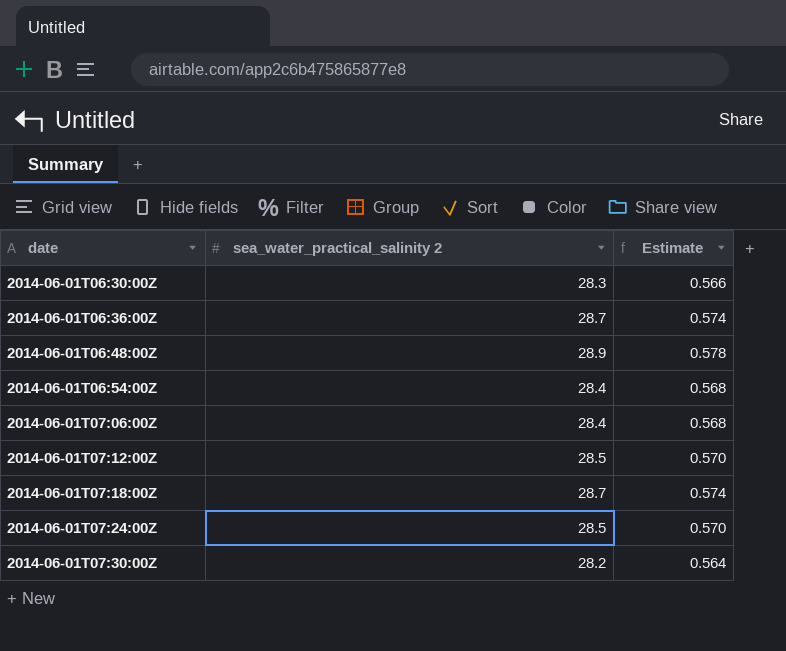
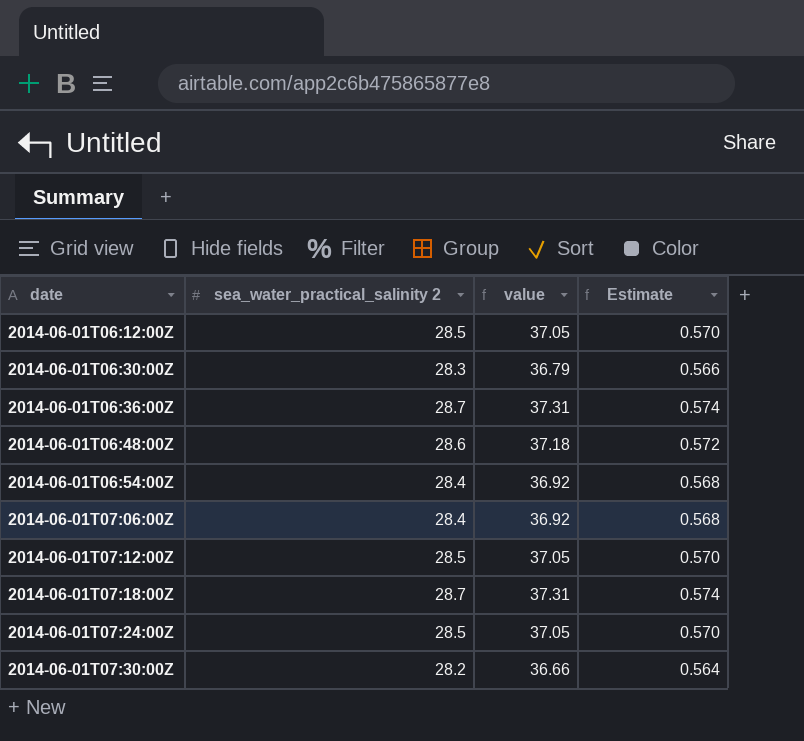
column value | formula: none -> [sea_water_practical_salinity 2] * 1.3
row 2014-06-01T06:12:00Z: none -> 28.5 | 37.05 | 0.570
2014-06-01T06:48:00Z | sea_water_practical_salinity 2: 28.9 -> 28.6
2014-06-01T06:48:00Z | Estimate: 0.578 -> 0.572

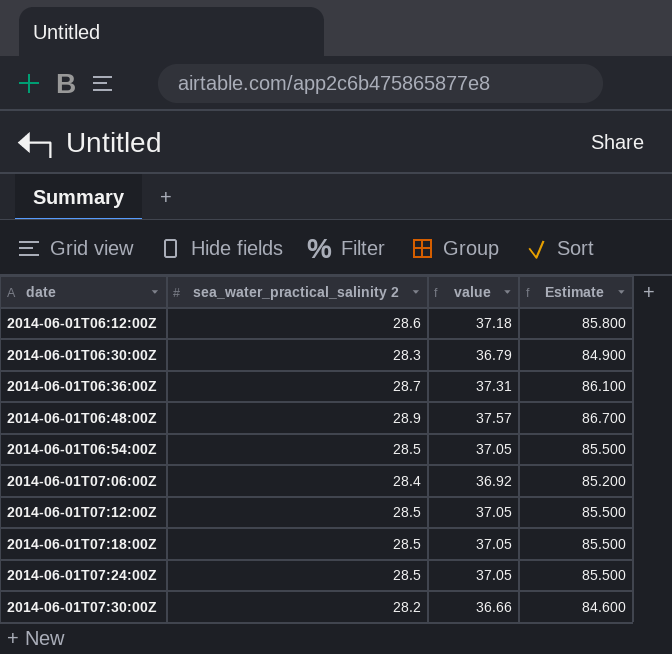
column Estimate | formula: [sea_water_practical_salinity 2] * 0.02 -> [sea_water_practical_salinity 2] * 3
2014-06-01T06:12:00Z | sea_water_practical_salinity 2: 28.5 -> 28.6
2014-06-01T06:12:00Z | value: 37.05 -> 37.18
2014-06-01T06:48:00Z | sea_water_practical_salinity 2: 28.6 -> 28.9
2014-06-01T06:48:00Z | value: 37.18 -> 37.57
2014-06-01T06:54:00Z | sea_water_practical_salinity 2: 28.4 -> 28.5
2014-06-01T06:54:00Z | value: 36.92 -> 37.05
2014-06-01T07:18:00Z | sea_water_practical_salinity 2: 28.7 -> 28.5
2014-06-01T07:18:00Z | value: 37.31 -> 37.05

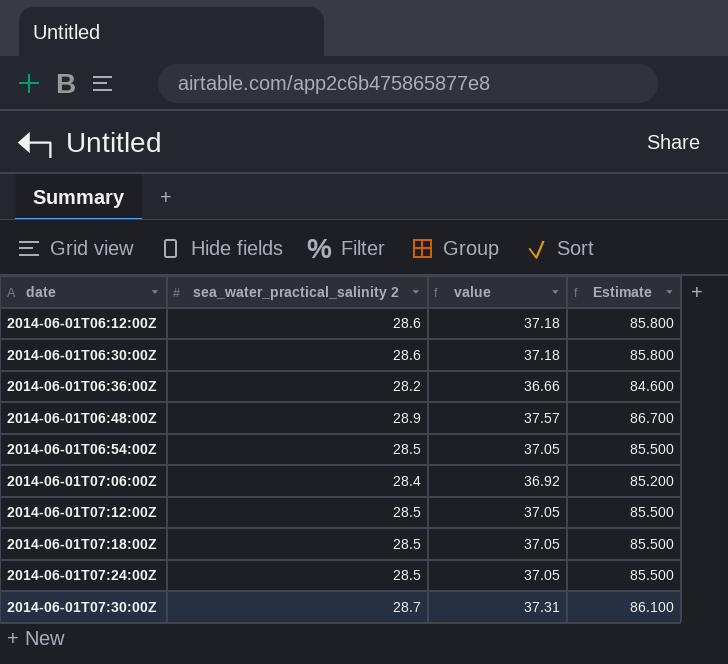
2014-06-01T06:30:00Z | sea_water_practical_salinity 2: 28.3 -> 28.6
2014-06-01T06:30:00Z | value: 36.79 -> 37.18
2014-06-01T06:30:00Z | Estimate: 84.900 -> 85.800
2014-06-01T06:36:00Z | sea_water_practical_salinity 2: 28.7 -> 28.2
2014-06-01T06:36:00Z | value: 37.31 -> 36.66
2014-06-01T06:36:00Z | Estimate: 86.100 -> 84.600
2014-06-01T07:30:00Z | sea_water_practical_salinity 2: 28.2 -> 28.7
2014-06-01T07:30:00Z | value: 36.66 -> 37.31
2014-06-01T07:30:00Z | Estimate: 84.600 -> 86.100

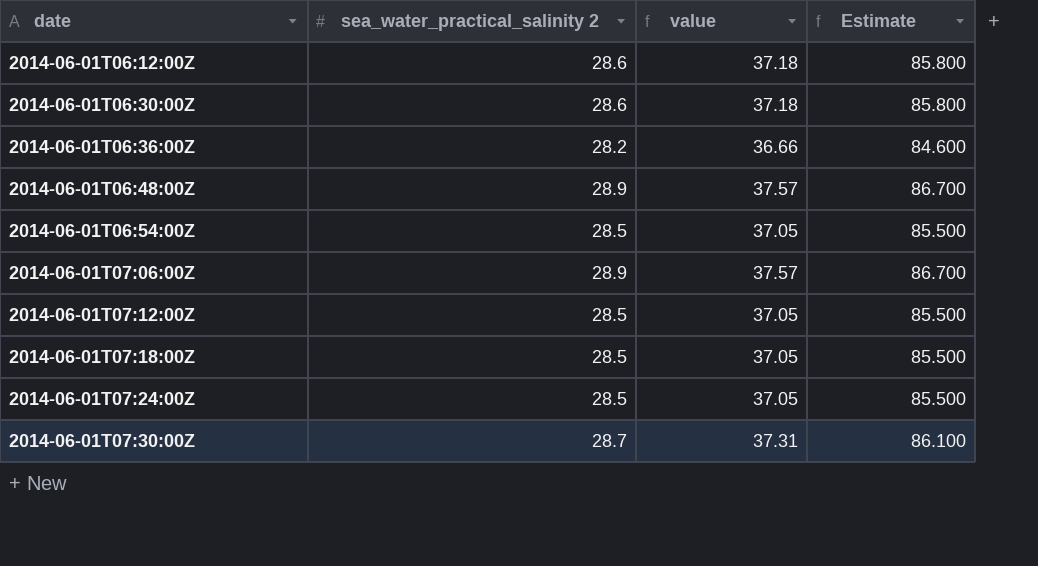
2014-06-01T07:06:00Z | sea_water_practical_salinity 2: 28.4 -> 28.9
2014-06-01T07:06:00Z | value: 36.92 -> 37.57
2014-06-01T07:06:00Z | Estimate: 85.200 -> 86.700

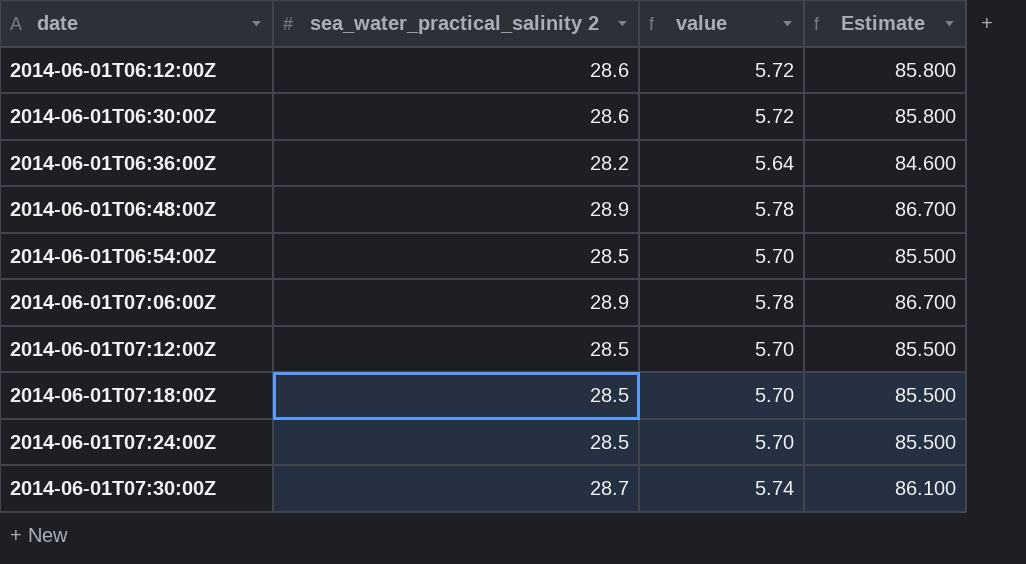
column value | formula: [sea_water_practical_salinity 2] * 1.3 -> [sea_water_practical_salinity 2] * 0.2

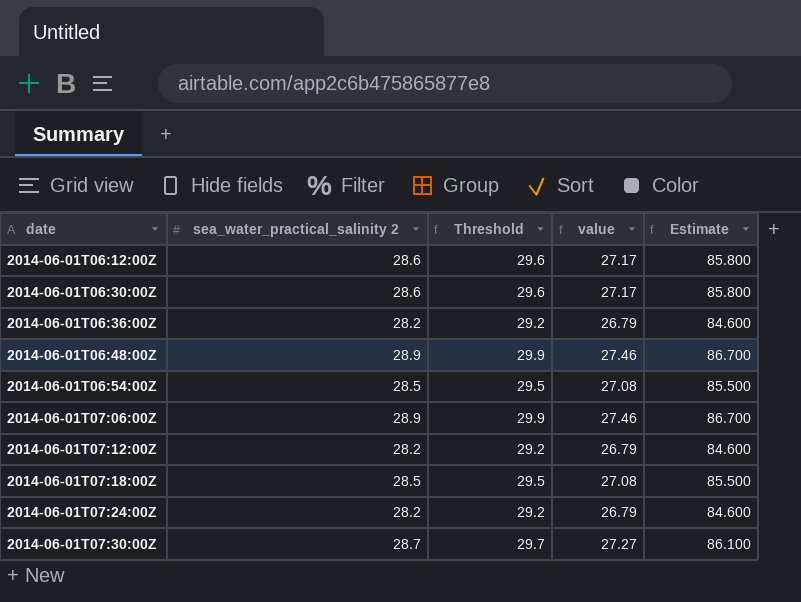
column Threshold | formula: none -> [sea_water_practical_salinity 2] + 1
column value | formula: [sea_water_practical_salinity 2] * 0.2 -> [sea_water_practical_salinity 2] * 0.95
2014-06-01T07:12:00Z | sea_water_practical_salinity 2: 28.5 -> 28.2
2014-06-01T07:12:00Z | Estimate: 85.500 -> 84.600
2014-06-01T07:24:00Z | sea_water_practical_salinity 2: 28.5 -> 28.2
2014-06-01T07:24:00Z | Estimate: 85.500 -> 84.600

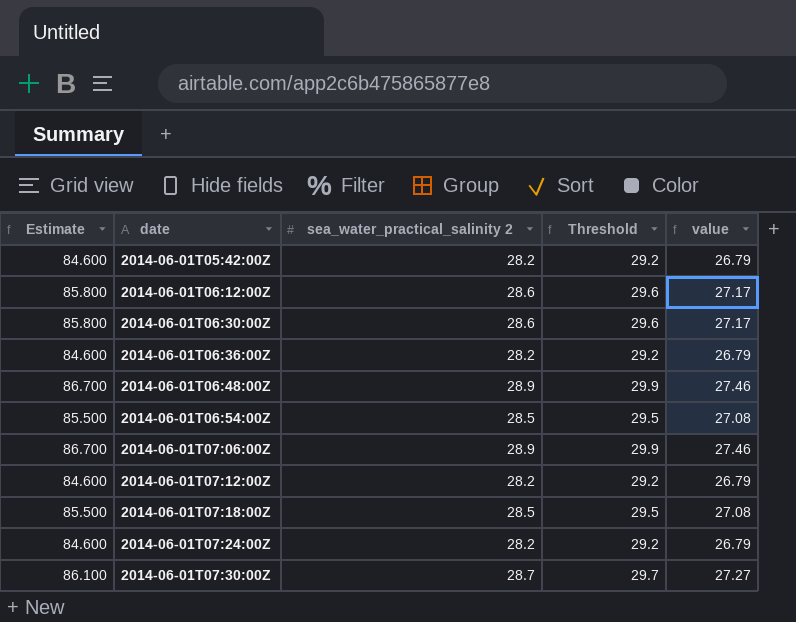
column Estimate | position: 5 -> 1
row 2014-06-01T05:42:00Z: none -> 84.600 | 28.2 | 29.2 | 26.79

